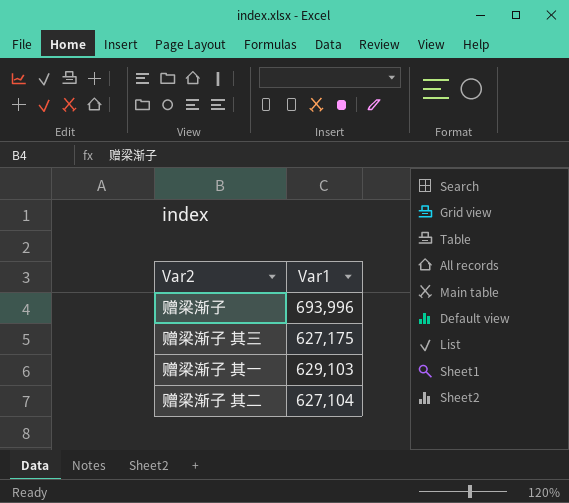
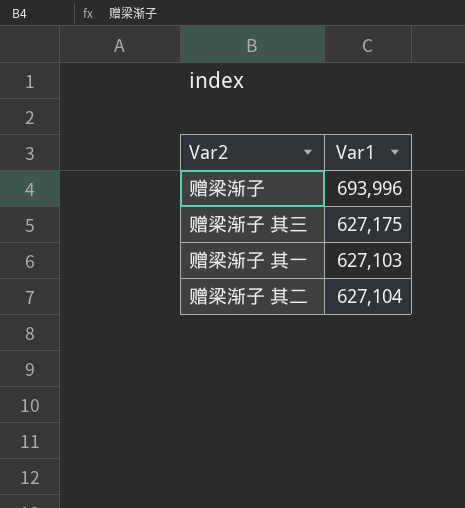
赠梁渐子 其一 | Var1: 629,103 -> 627,103

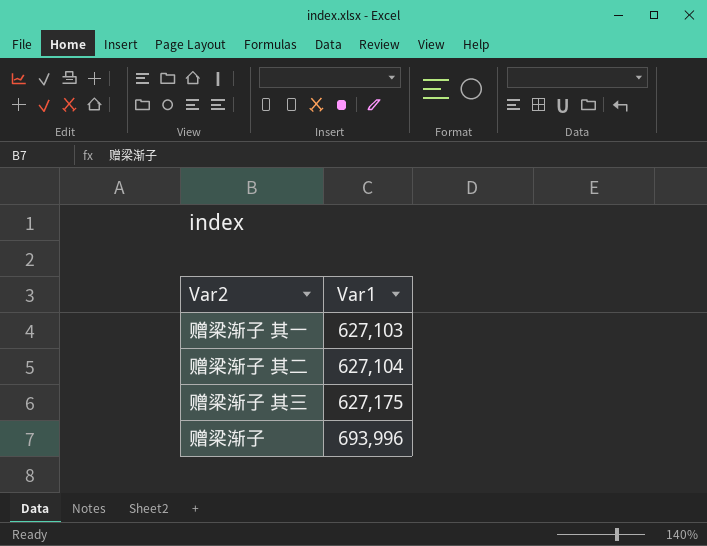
row order: none -> Var1 ascending

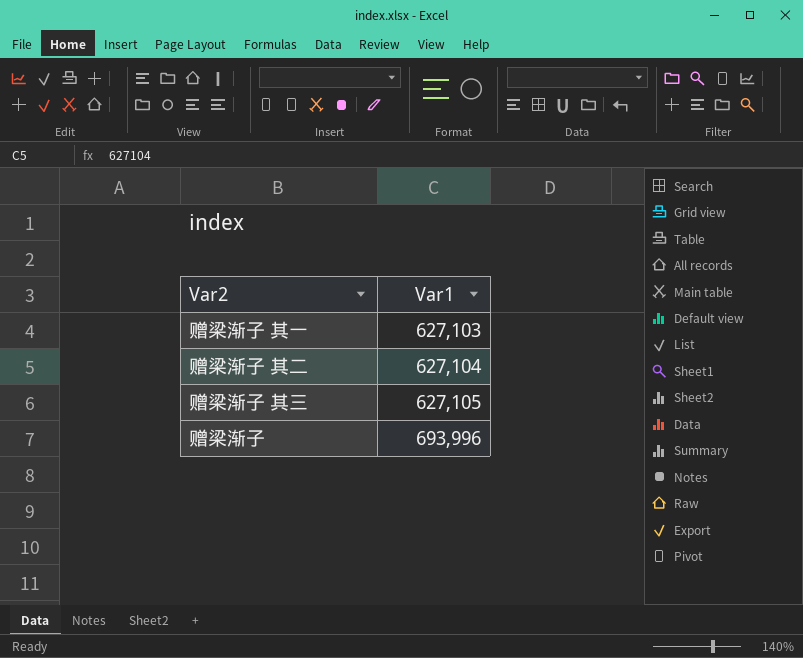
赠梁渐子 其三 | Var1: 627,175 -> 627,105

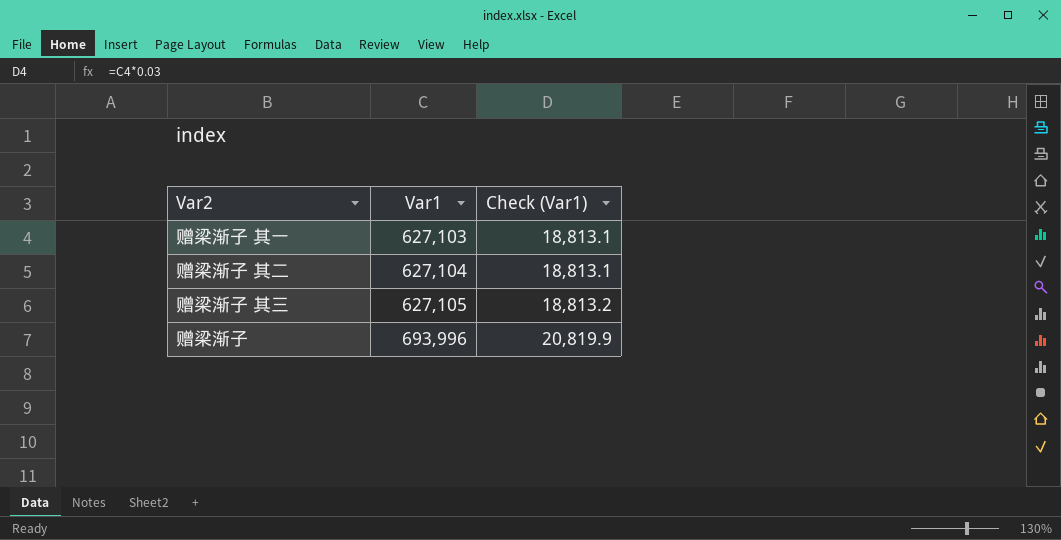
column Check (Var1) | formula: none -> [Var1] * 0.03

